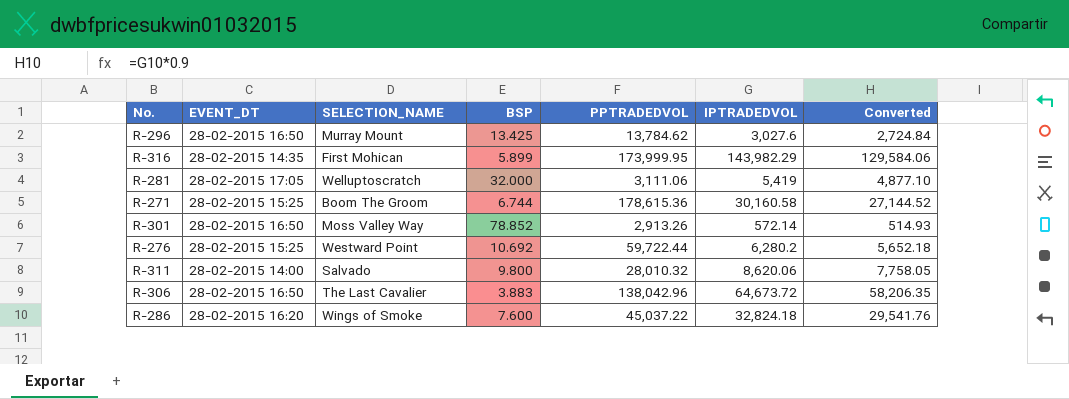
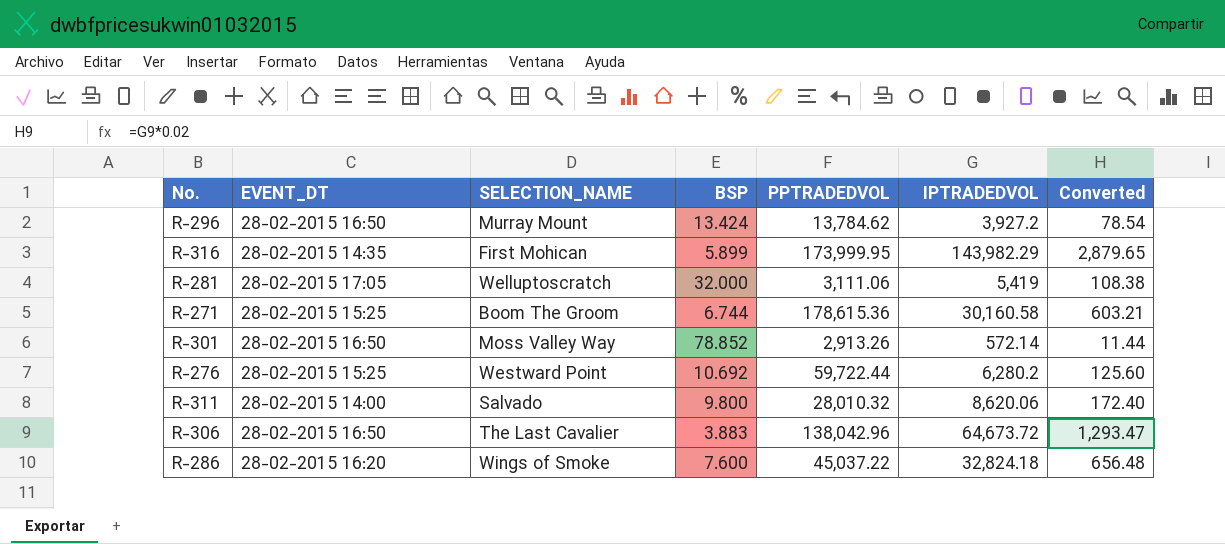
column Converted | formula: [IPTRADEDVOL] * 0.9 -> [IPTRADEDVOL] * 0.02
R-296 | BSP: 13.425 -> 13.424
R-296 | IPTRADEDVOL: 3,027.6 -> 3,927.2

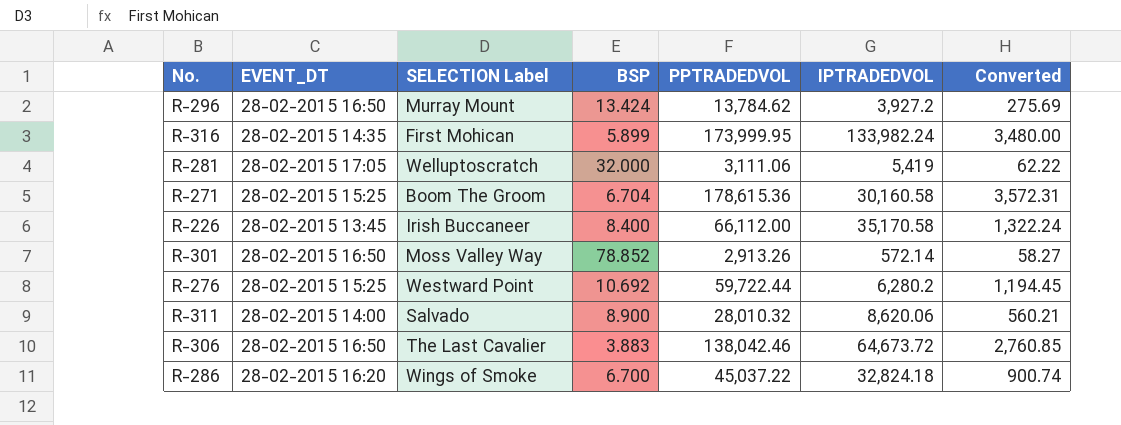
column name: SELECTION_NAME -> SELECTION Label
column Converted | formula: [IPTRADEDVOL] * 0.02 -> [PPTRADEDVOL] * 0.02
R-316 | IPTRADEDVOL: 143,982.29 -> 133,982.24
R-271 | BSP: 6.744 -> 6.704
row R-226: none -> 28-02-2015 13:45 | Irish Buccaneer | 8.400 | 66,112.00 | 35,170.58 | 1,322.24
R-311 | BSP: 9.800 -> 8.900
R-306 | PPTRADEDVOL: 138,042.96 -> 138,042.46
R-286 | BSP: 7.600 -> 6.700

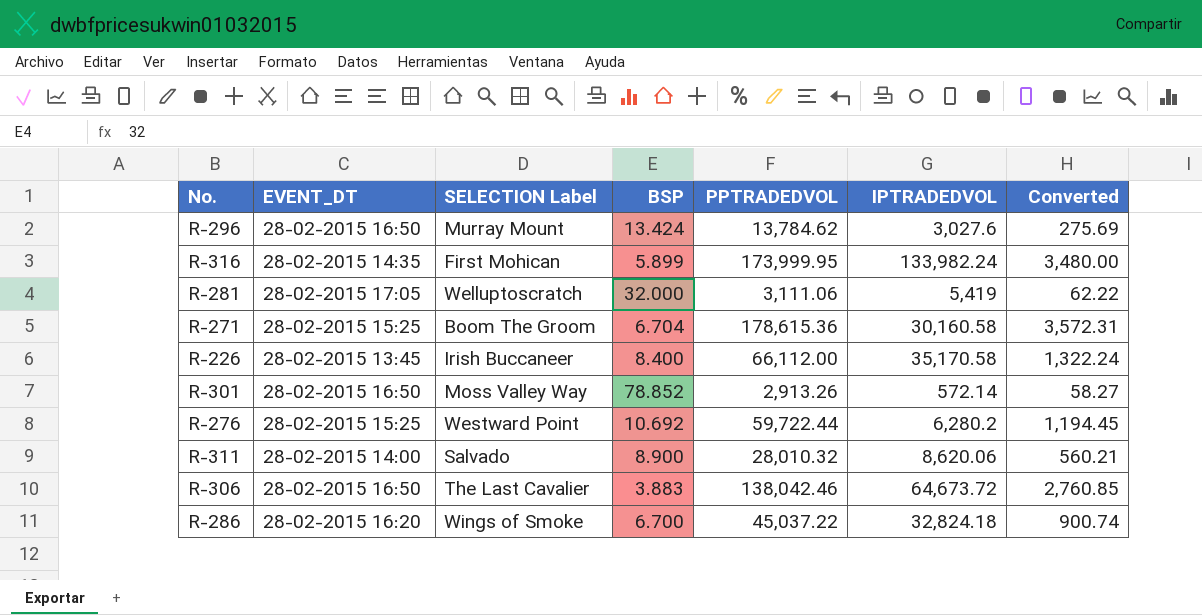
R-296 | IPTRADEDVOL: 3,927.2 -> 3,027.6

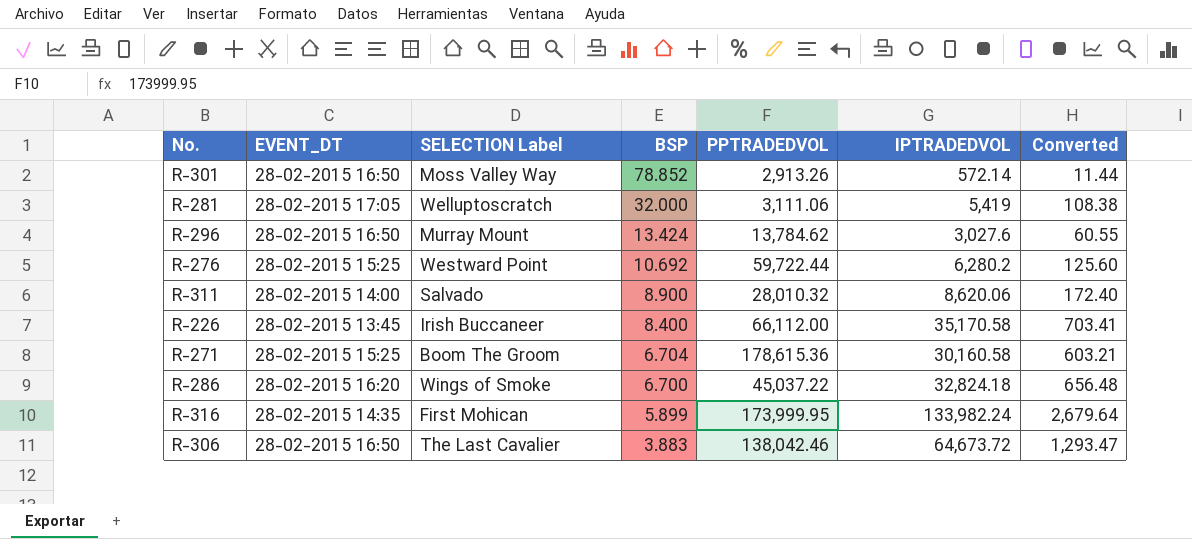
row order: none -> BSP descending
column Converted | formula: [PPTRADEDVOL] * 0.02 -> [IPTRADEDVOL] * 0.02

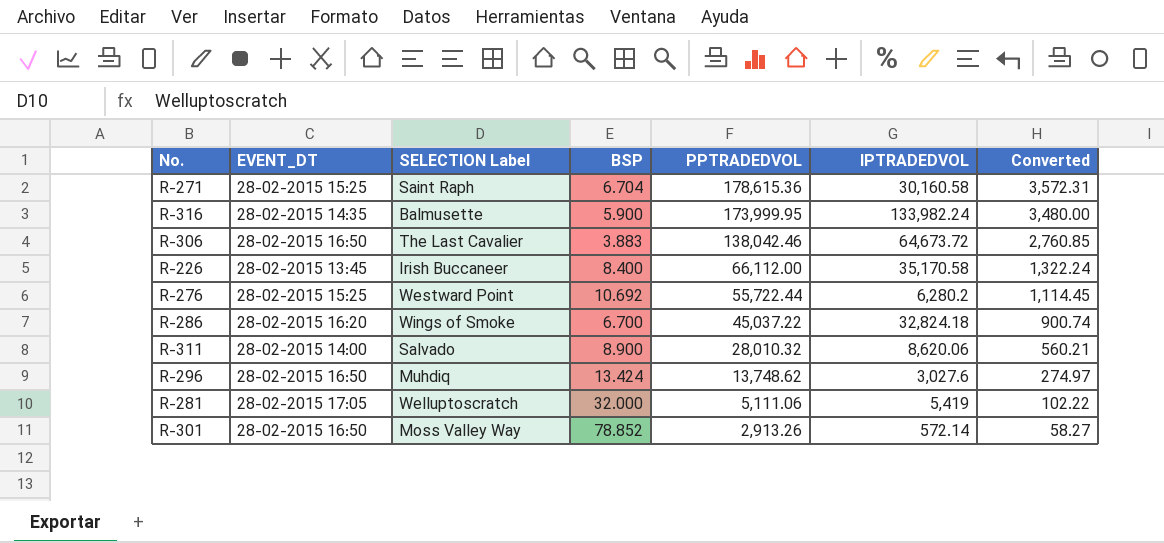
row order: BSP descending -> PPTRADEDVOL descending
column Converted | formula: [IPTRADEDVOL] * 0.02 -> [PPTRADEDVOL] * 0.02
R-271 | SELECTION Label: Boom The Groom -> Saint Raph
R-316 | SELECTION Label: First Mohican -> Balmusette
R-316 | BSP: 5.899 -> 5.900
R-276 | PPTRADEDVOL: 59,722.44 -> 55,722.44
R-296 | SELECTION Label: Murray Mount -> Muhdiq
R-296 | PPTRADEDVOL: 13,784.62 -> 13,748.62
R-281 | PPTRADEDVOL: 3,111.06 -> 5,111.06

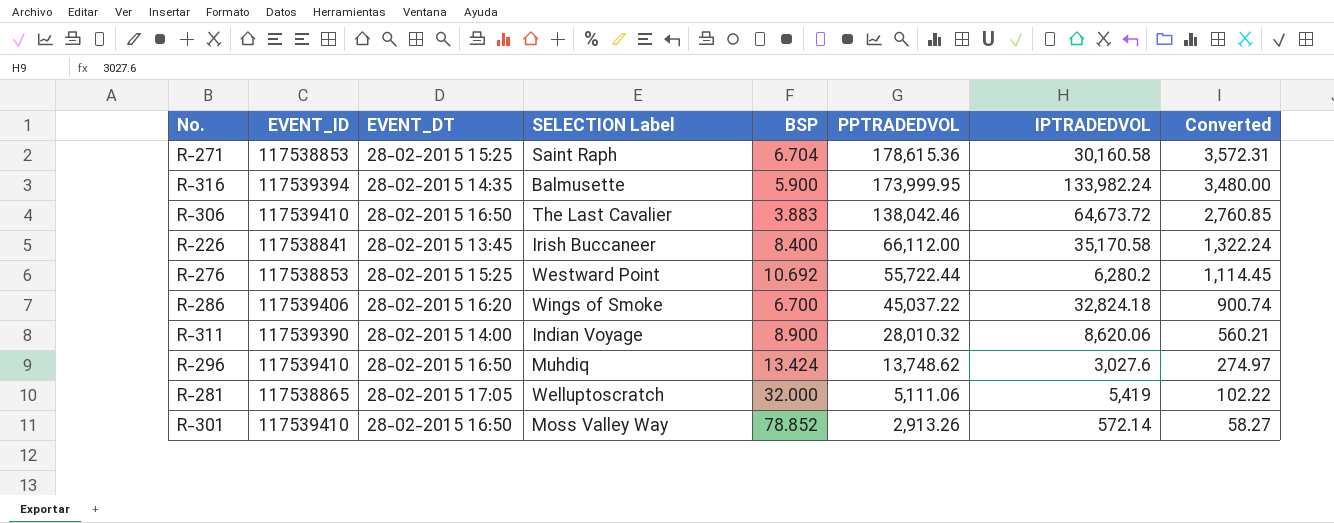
column EVENT_ID | position: none -> 2
R-311 | SELECTION Label: Salvado -> Indian Voyage

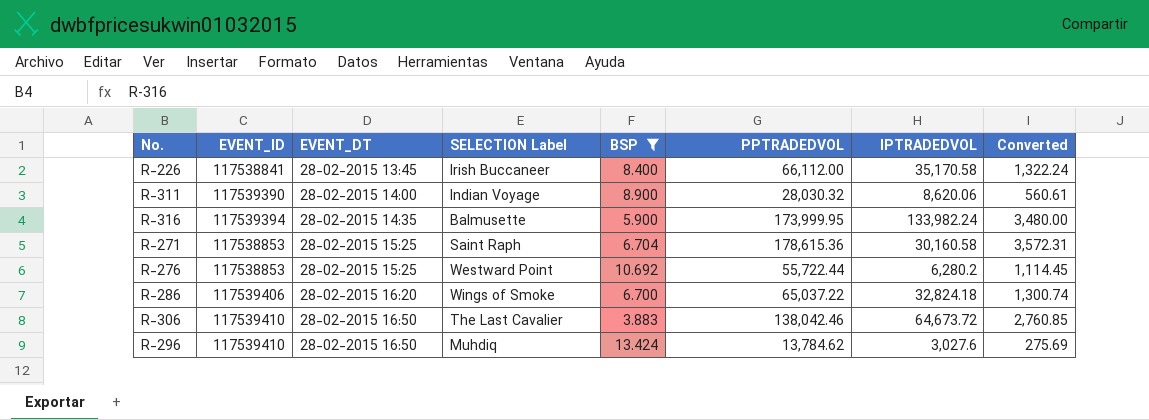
filter: none -> BSP <= 13.424
row order: PPTRADEDVOL descending -> EVENT_DT ascending
R-311 | PPTRADEDVOL: 28,010.32 -> 28,030.32
R-311 | Converted: 560.21 -> 560.61
R-286 | PPTRADEDVOL: 45,037.22 -> 65,037.22
R-286 | Converted: 900.74 -> 1,300.74
R-296 | PPTRADEDVOL: 13,748.62 -> 13,784.62
R-296 | Converted: 274.97 -> 275.69

